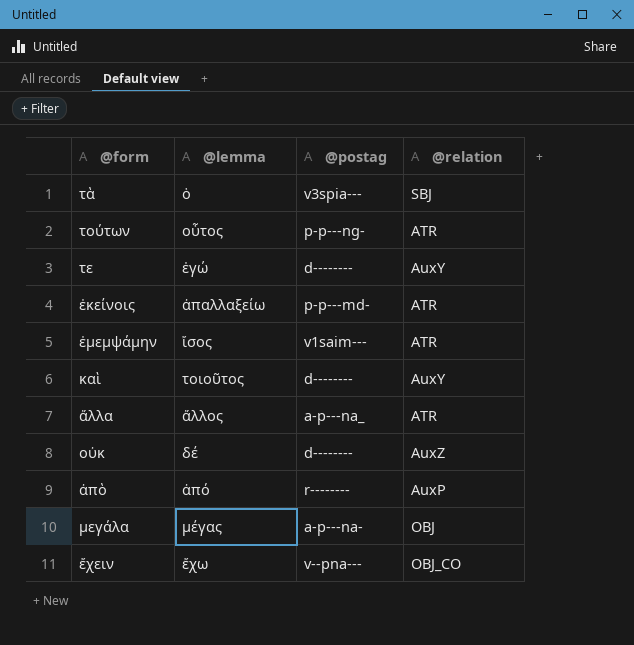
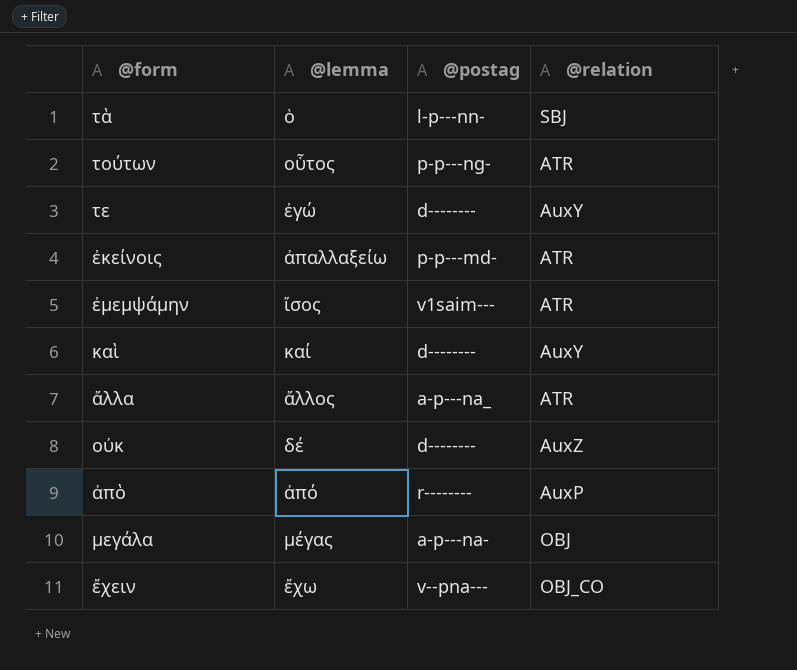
τὰ | @postag: v3spia--- -> l-p---nn-
καὶ | @lemma: τοιοῦτος -> καί

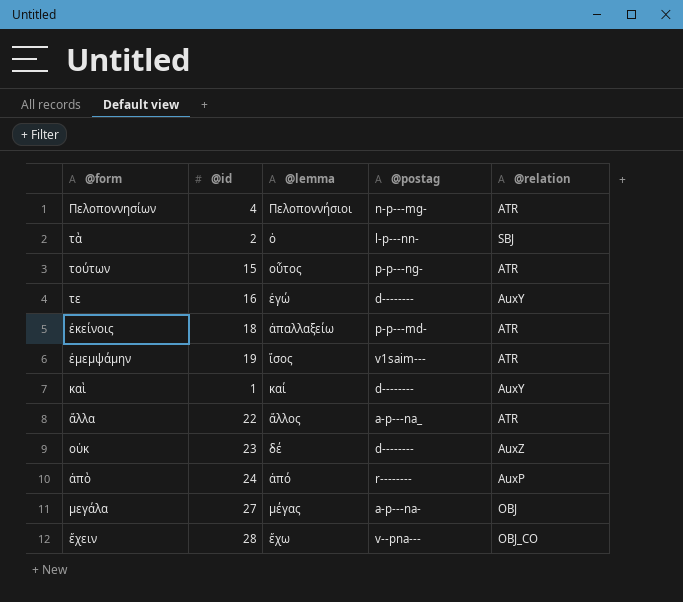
column @id | position: none -> 2
row Πελοποννησίων: none -> 4 | Πελοποννήσιοι | n-p---mg- | ATR

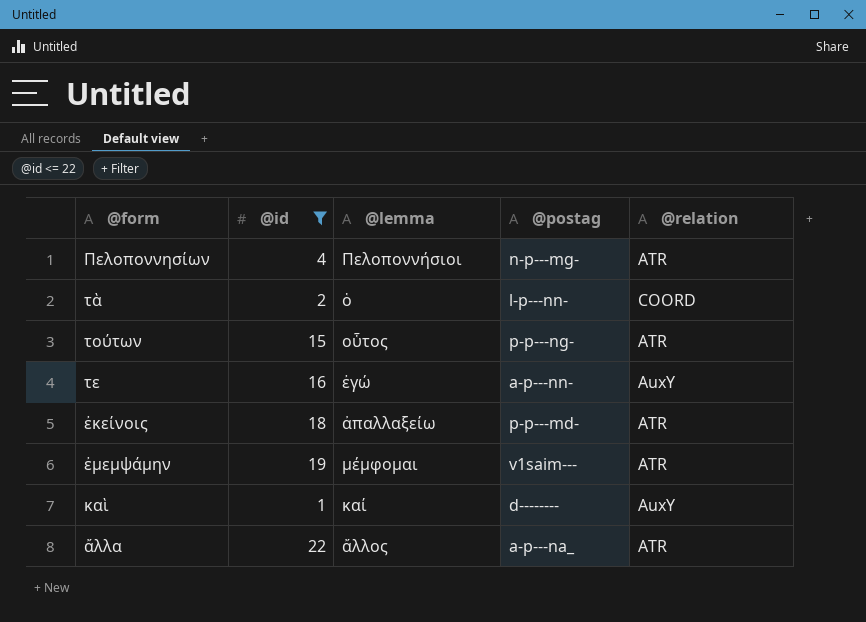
filter: none -> @id <= 22
τὰ | @relation: SBJ -> COORD
τε | @postag: d-------- -> a-p---nn-
ἐμεμψάμην | @lemma: ἴσος -> μέμφομαι

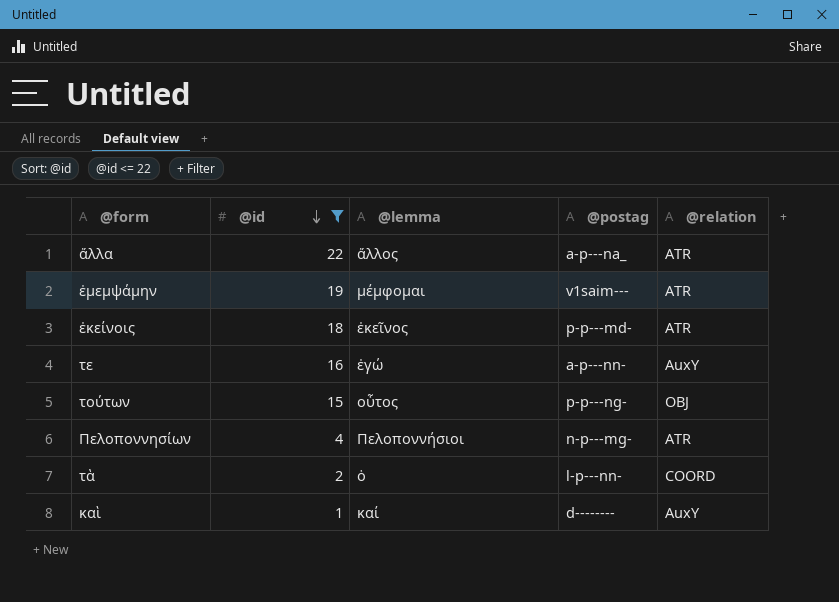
row order: none -> @id descending
ἐκείνοις | @lemma: ἀπαλλαξείω -> ἐκεῖνος
τούτων | @relation: ATR -> OBJ

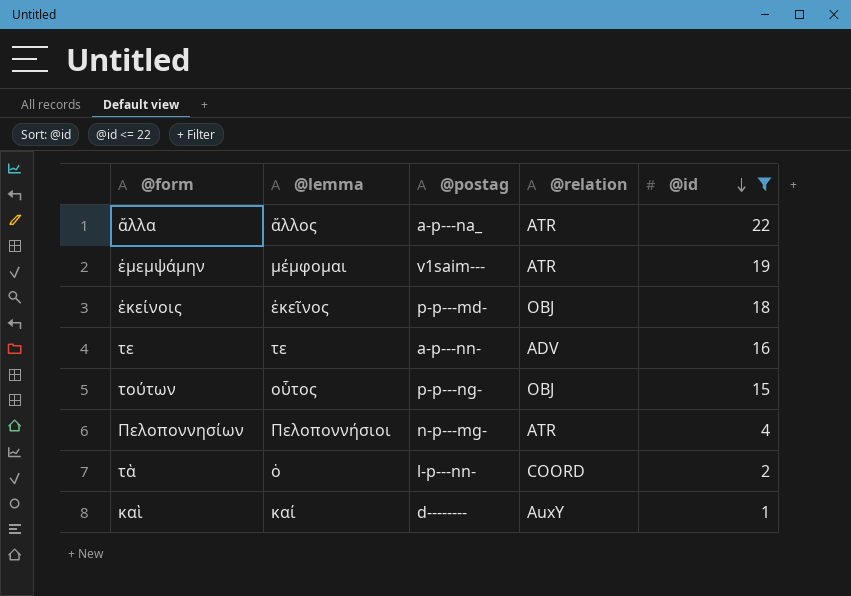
column @id | position: 2 -> 5
ἐκείνοις | @relation: ATR -> OBJ
τε | @lemma: ἐγώ -> τε
τε | @relation: AuxY -> ADV

